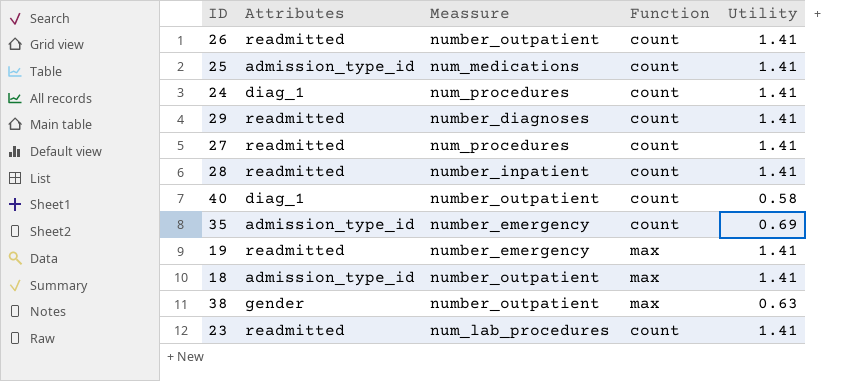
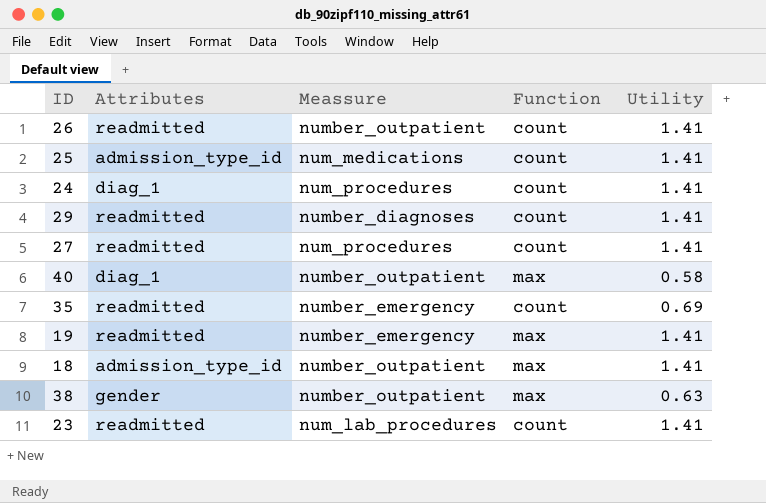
row 28: readmitted | number_inpatient | count | 1.41 -> none
40 | Function: count -> max
35 | Attributes: admission_type_id -> readmitted

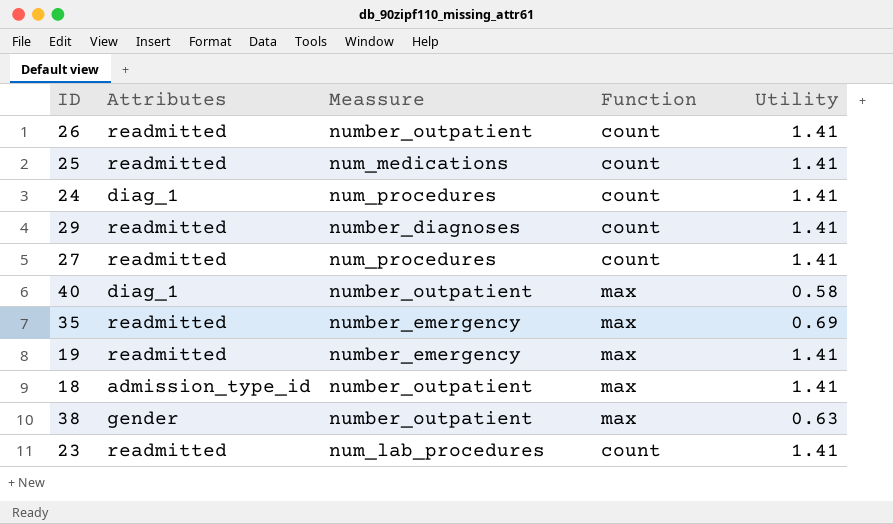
25 | Attributes: admission_type_id -> readmitted
35 | Function: count -> max

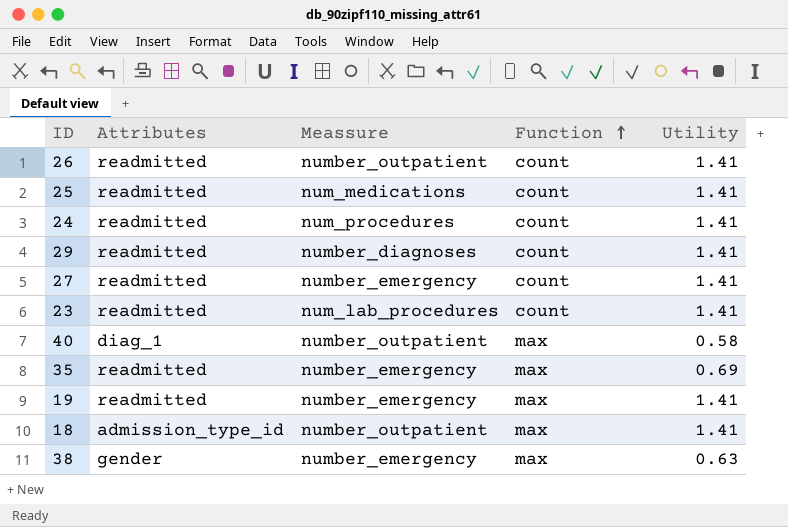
row order: none -> Function ascending
24 | Attributes: diag_1 -> readmitted
27 | Meassure: num_procedures -> number_emergency
38 | Meassure: number_outpatient -> number_emergency

